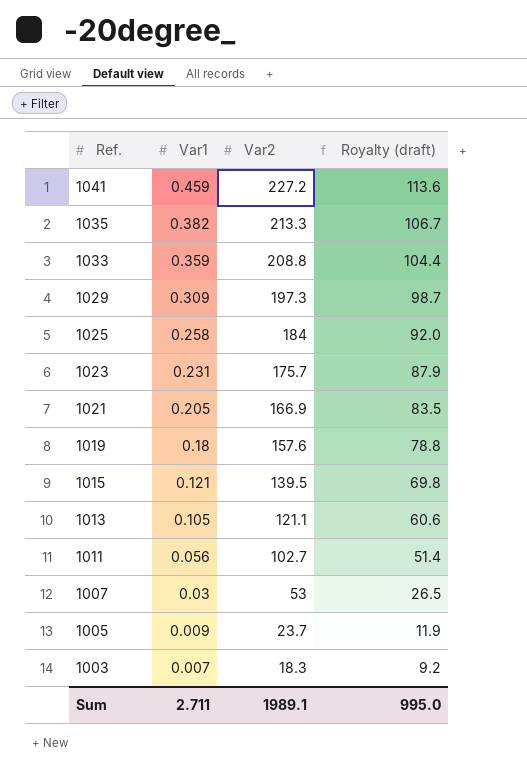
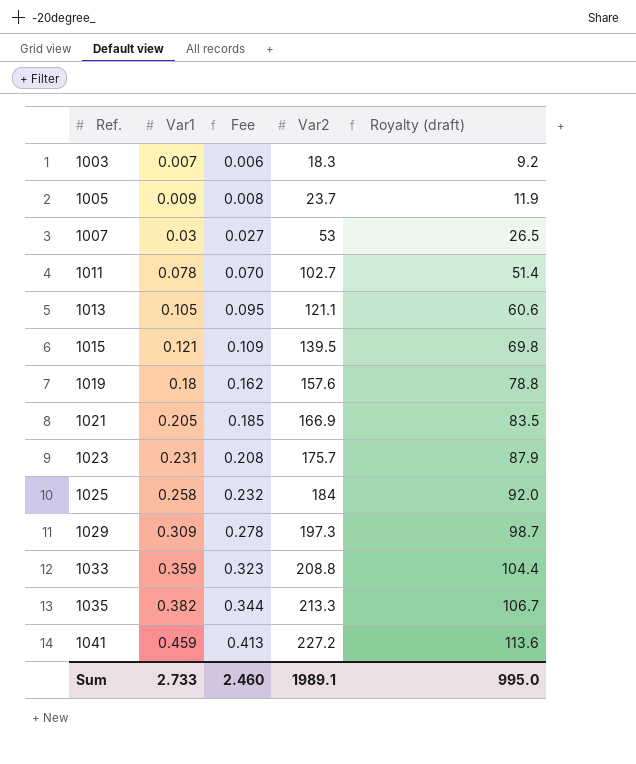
row order: Ref. descending -> Ref. ascending
column Fee | formula: none -> [Var1] * 0.9
1011 | Var1: 0.056 -> 0.078
Sum | Var1: 2.711 -> 2.733

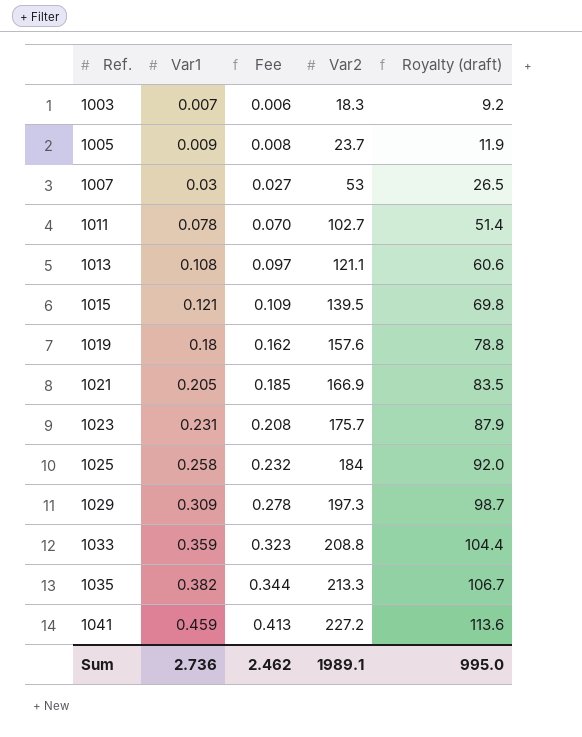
1013 | Var1: 0.105 -> 0.108
1013 | Fee: 0.095 -> 0.097
Sum | Var1: 2.733 -> 2.736
Sum | Fee: 2.460 -> 2.462

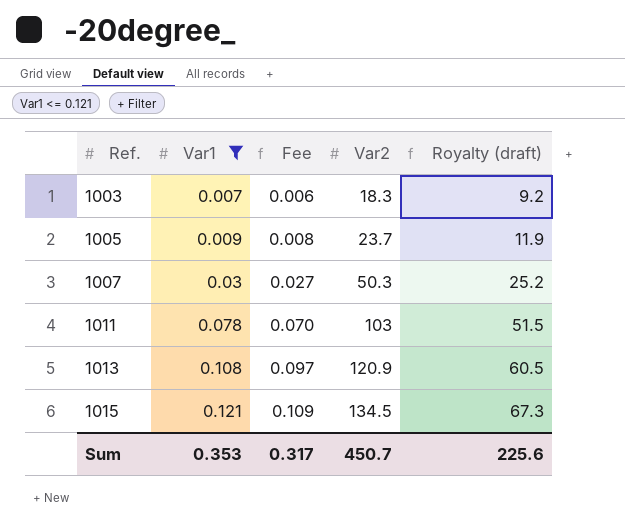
filter: none -> Var1 <= 0.121
1007 | Var2: 53 -> 50.3
1007 | Royalty (draft): 26.5 -> 25.2
1011 | Var2: 102.7 -> 103
1011 | Royalty (draft): 51.4 -> 51.5
1013 | Var2: 121.1 -> 120.9
1013 | Royalty (draft): 60.6 -> 60.5
1015 | Var2: 139.5 -> 134.5
1015 | Royalty (draft): 69.8 -> 67.3
Sum | Var1: 2.736 -> 0.353
Sum | Fee: 2.462 -> 0.317
Sum | Var2: 1989.1 -> 450.7
Sum | Royalty (draft): 995.0 -> 225.6

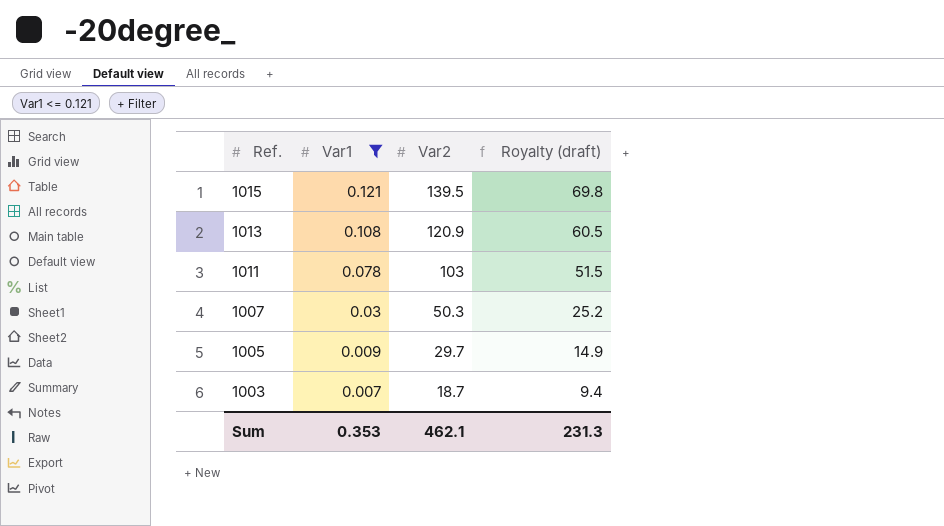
row order: Ref. ascending -> Ref. descending
column Fee | formula: [Var1] * 0.9 -> none
1015 | Var2: 134.5 -> 139.5
1015 | Royalty (draft): 67.3 -> 69.8
1005 | Var2: 23.7 -> 29.7
1005 | Royalty (draft): 11.9 -> 14.9
1003 | Var2: 18.3 -> 18.7
1003 | Royalty (draft): 9.2 -> 9.4
Sum | Var2: 450.7 -> 462.1
Sum | Royalty (draft): 225.6 -> 231.3

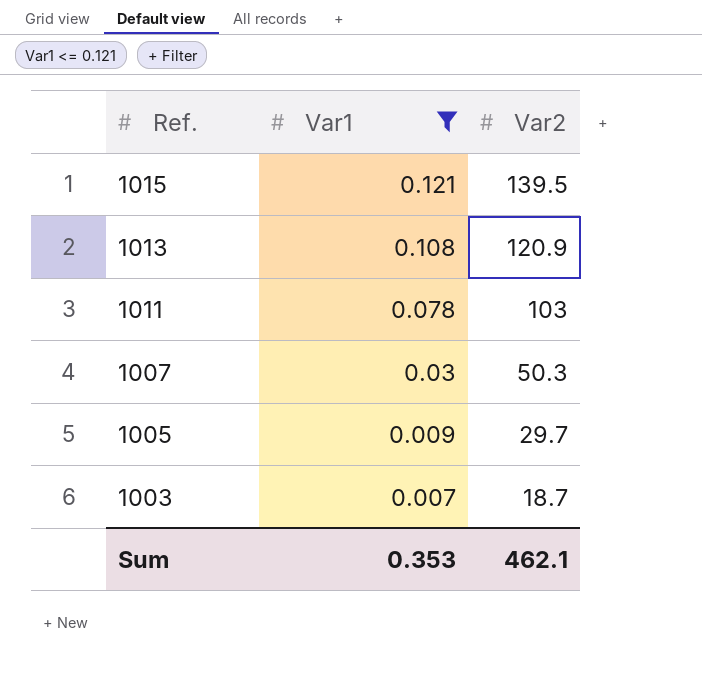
column Royalty (draft) | formula: [Var2] * 0.5 -> none

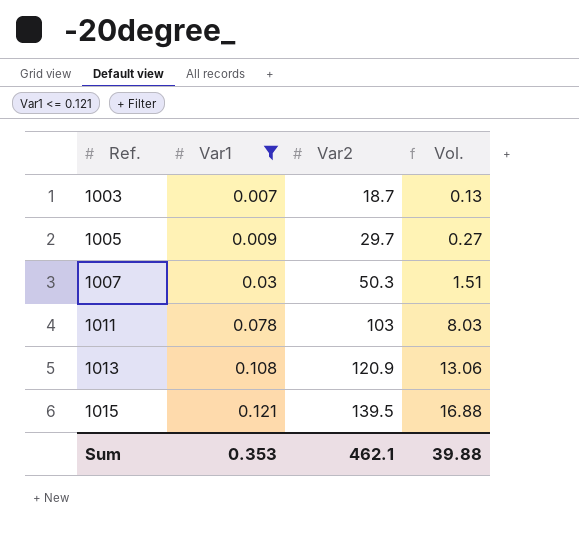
row order: Ref. descending -> Ref. ascending
column Vol. | formula: none -> [Var1] * [Var2]

